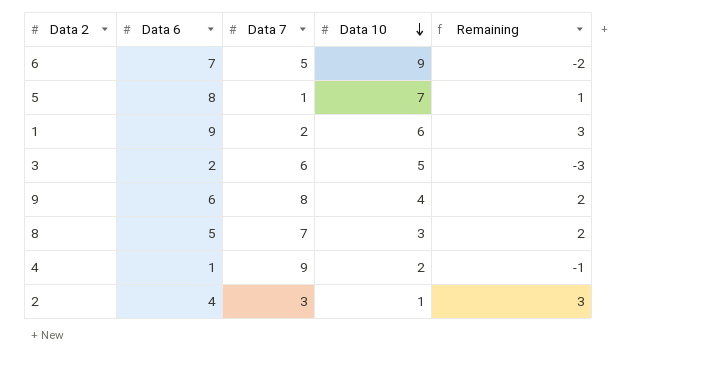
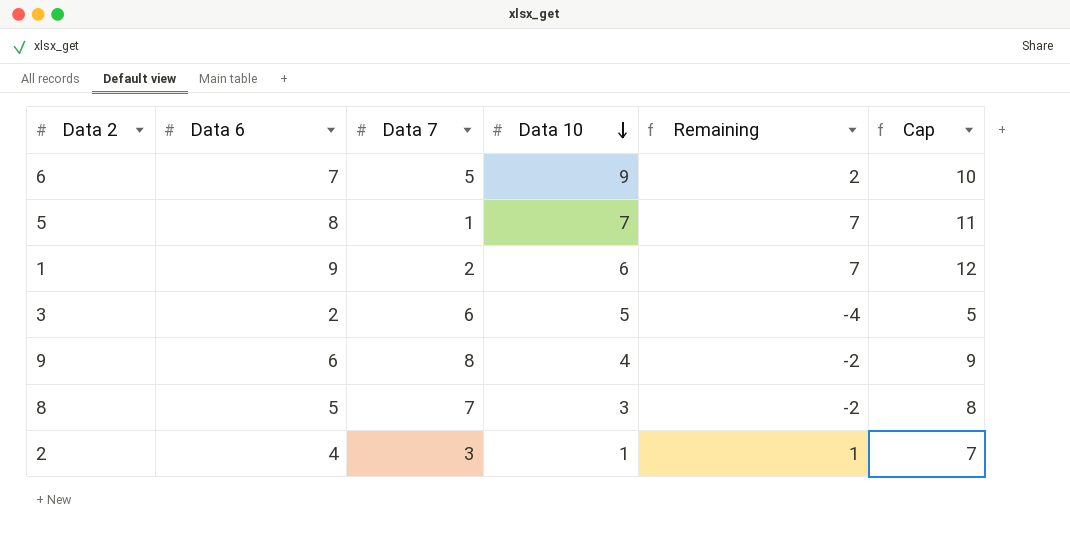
column Remaining | formula: [Data 6] - [Data 10] -> [Data 6] - [Data 7]
column Cap | formula: none -> [Data 6] + 3
row 4: 1 | 9 | 2 | -1 -> none

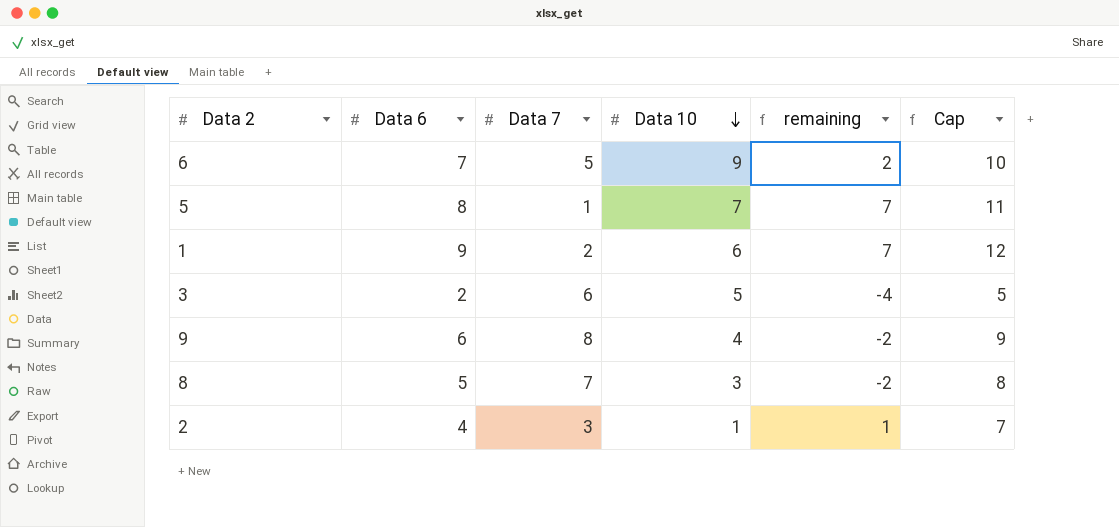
column name: Remaining -> remaining

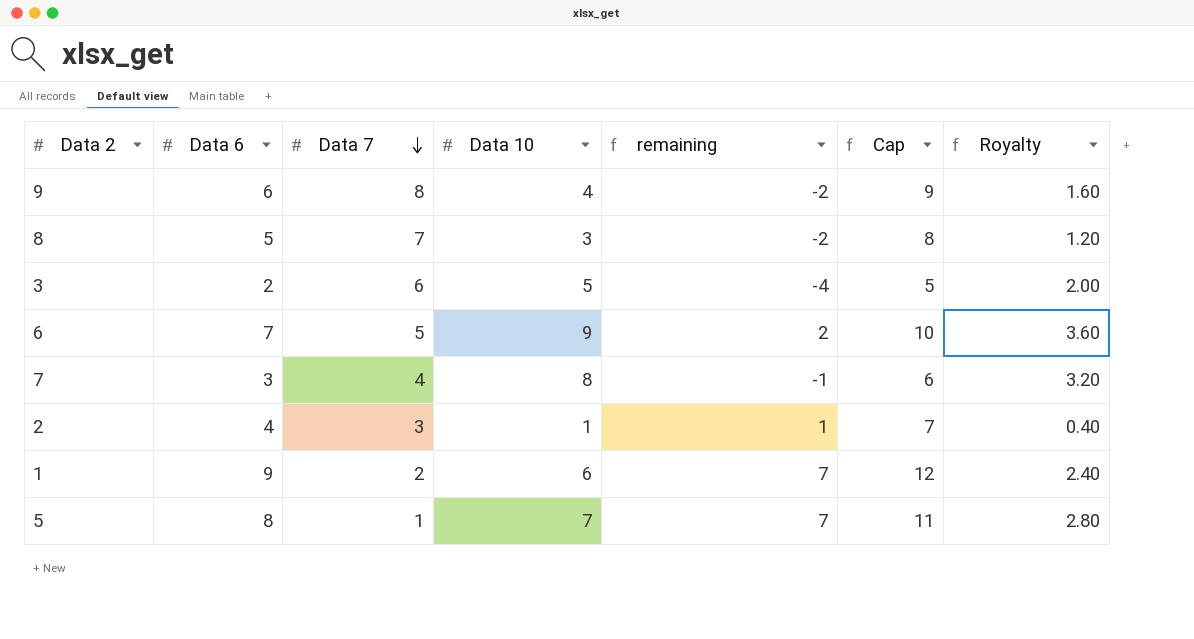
row order: Data 10 descending -> Data 7 descending
column Royalty | formula: none -> [Data 10] * 0.4
row 7: none -> 3 | 4 | 8 | -1 | 6 | 3.20

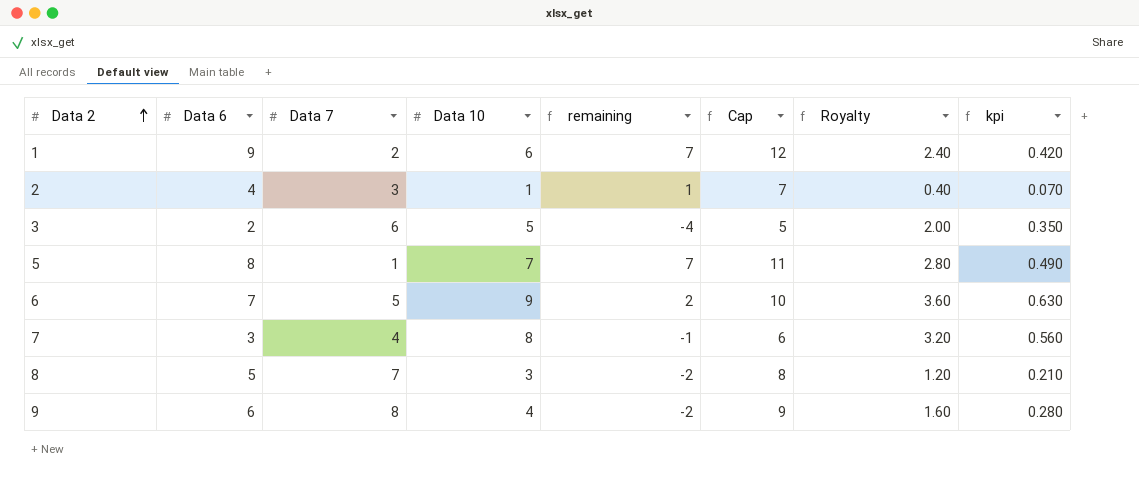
row order: Data 7 descending -> Data 2 ascending
column kpi | formula: none -> [Data 10] * 0.07

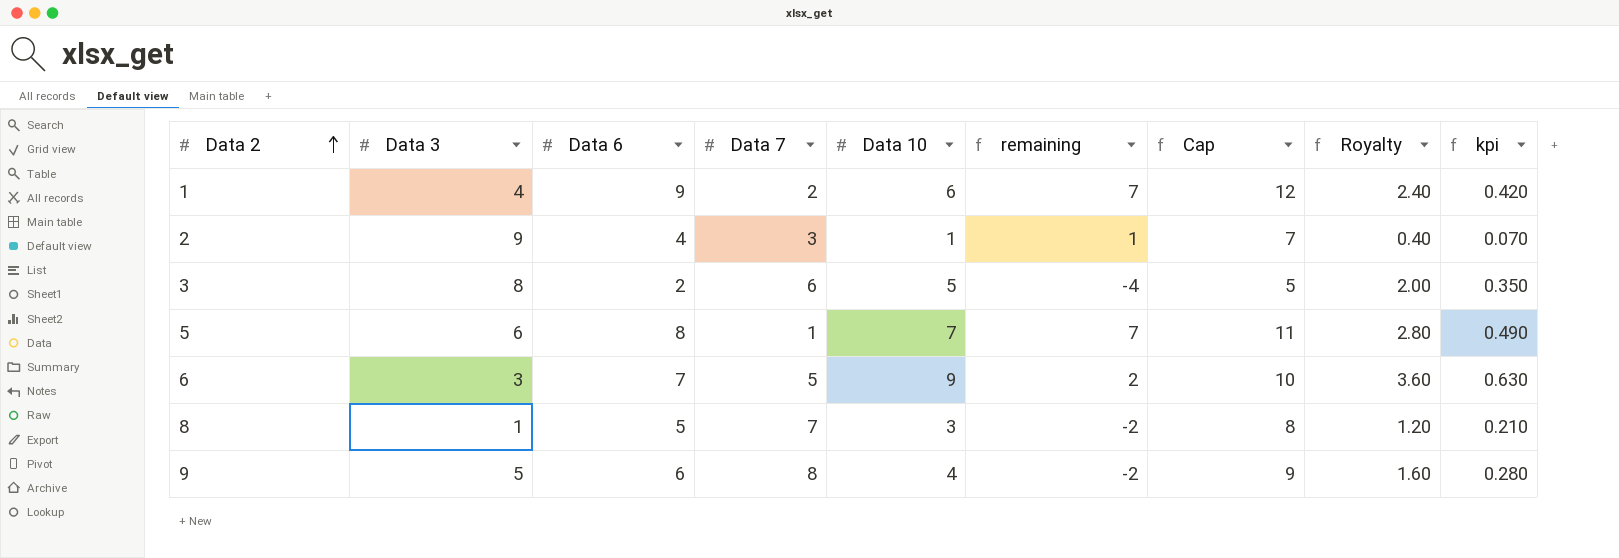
column Data 3 | position: none -> 2
row 7: 3 | 4 | 8 | -1 | 6 | 3.20 | 0.560 -> none

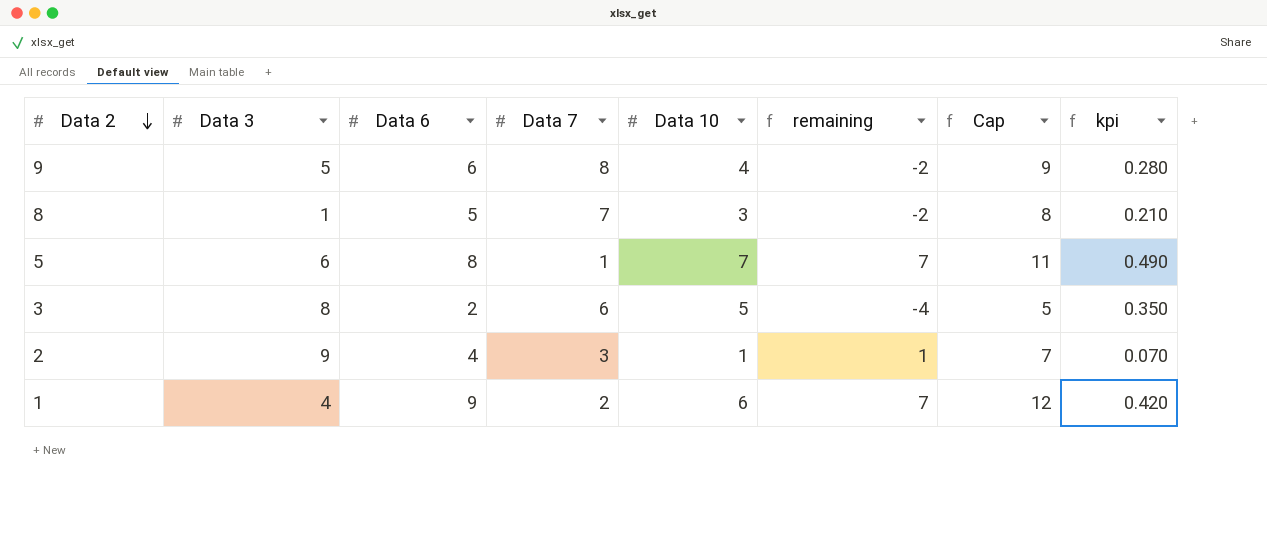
row order: Data 2 ascending -> Data 2 descending
column Royalty | formula: [Data 10] * 0.4 -> none
row 6: 3 | 7 | 5 | 9 | 2 | 10 | 3.60 | 0.630 -> none

